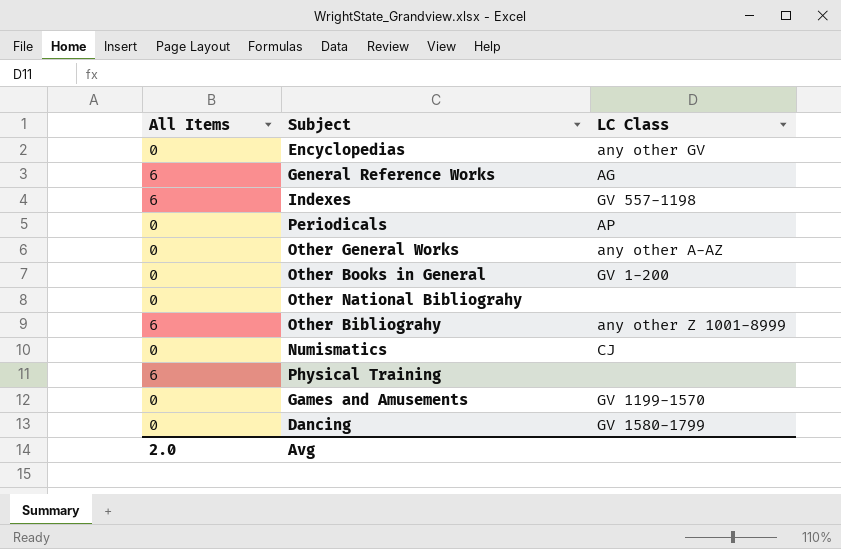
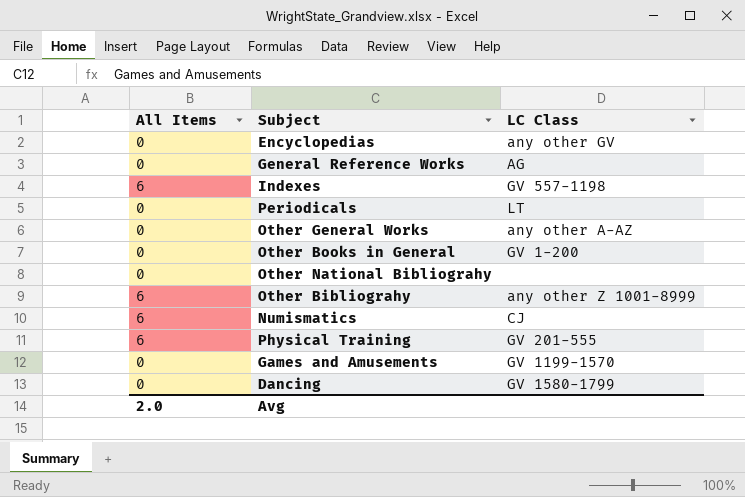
General Reference Works | All Items: 6 -> 0
Periodicals | LC Class: AP -> LT
Numismatics | All Items: 0 -> 6
Physical Training | LC Class: none -> GV 201-555

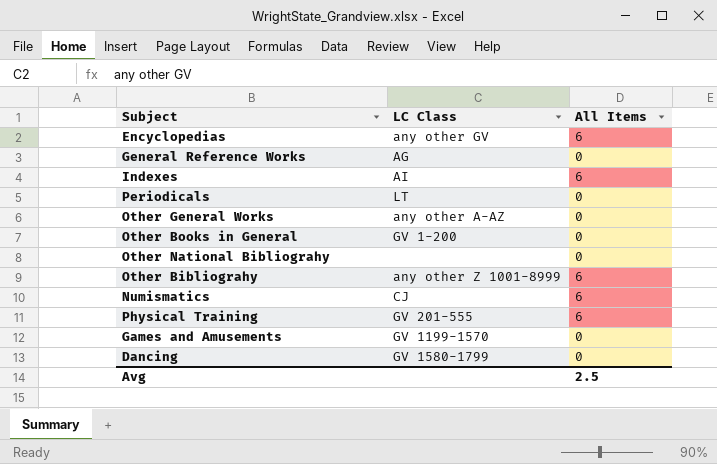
column All Items | position: 1 -> 3
Encyclopedias | All Items: 0 -> 6
Indexes | LC Class: GV 557-1198 -> AI
Avg | All Items: 2.0 -> 2.5

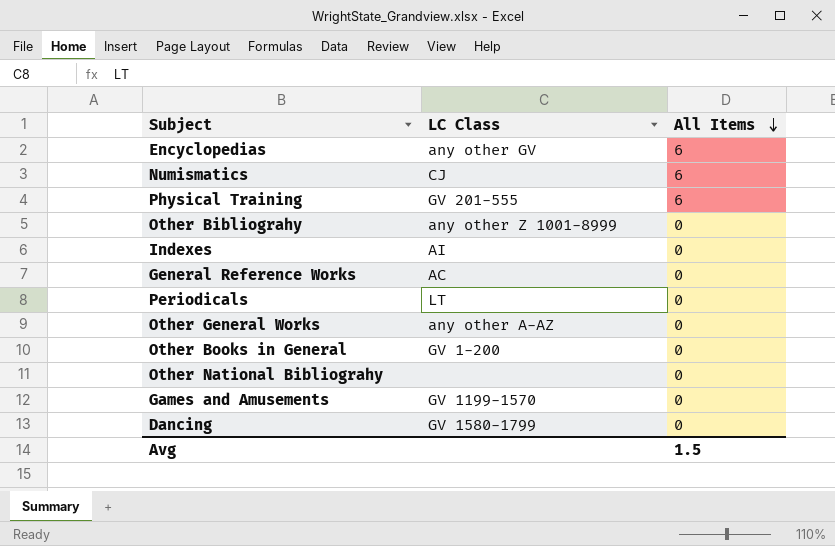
row order: none -> All Items descending
Other Bibliograhy | All Items: 6 -> 0
Indexes | All Items: 6 -> 0
General Reference Works | LC Class: AG -> AC
Avg | All Items: 2.5 -> 1.5

